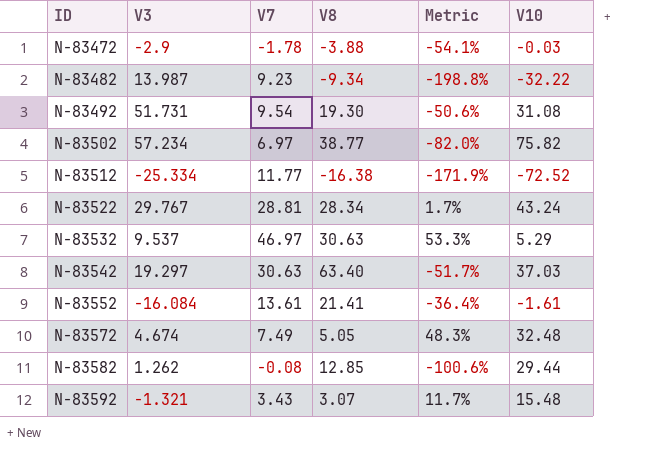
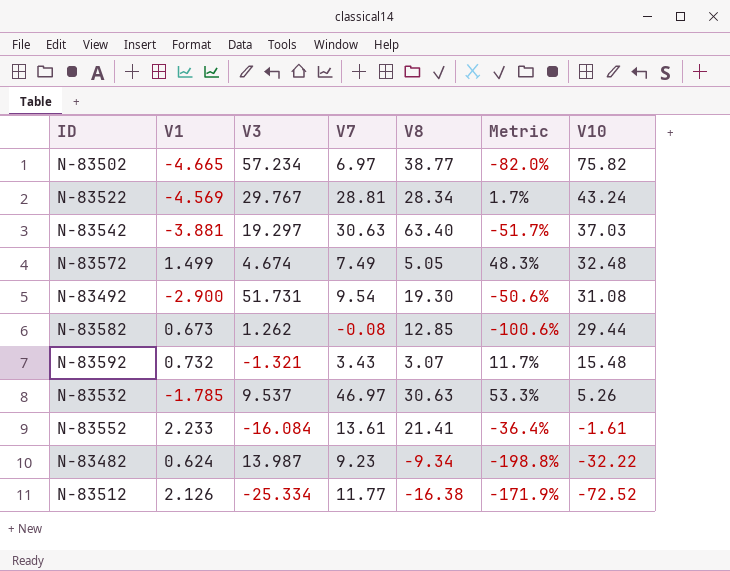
row order: ID ascending -> V10 descending
column V1 | position: none -> 2
row N-83472: -2.9 | -1.78 | -3.88 | -54.1% | -0.03 -> none
N-83532 | V10: 5.29 -> 5.26

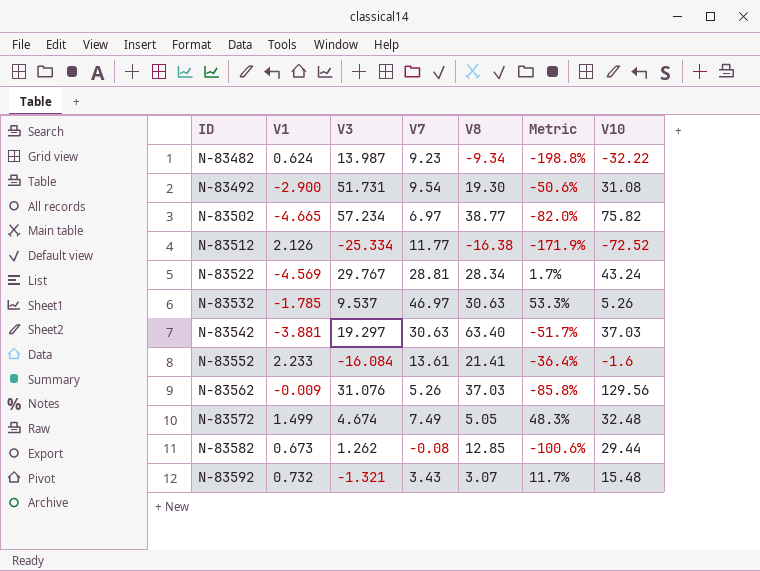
row order: V10 descending -> ID ascending
N-83552 | V10: -1.61 -> -1.6
row N-83562: none -> -0.009 | 31.076 | 5.26 | 37.03 | -85.8% | 129.56

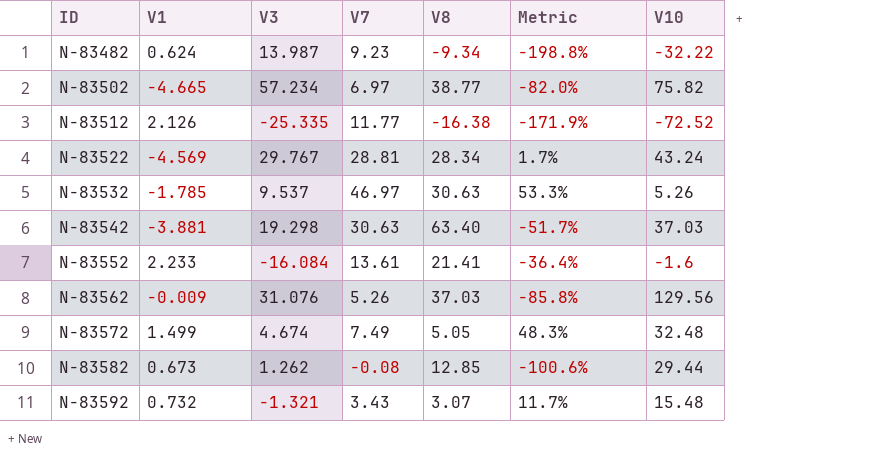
row N-83492: -2.900 | 51.731 | 9.54 | 19.30 | -50.6% | 31.08 -> none
N-83512 | V3: -25.334 -> -25.335
N-83542 | V3: 19.297 -> 19.298

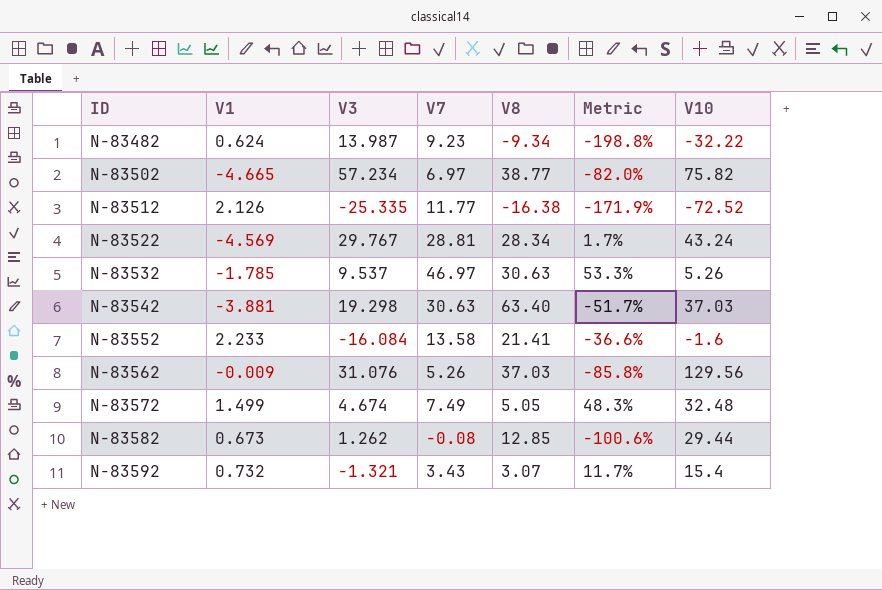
N-83552 | V7: 13.61 -> 13.58
N-83552 | Metric: -36.4% -> -36.6%
N-83592 | V10: 15.48 -> 15.4

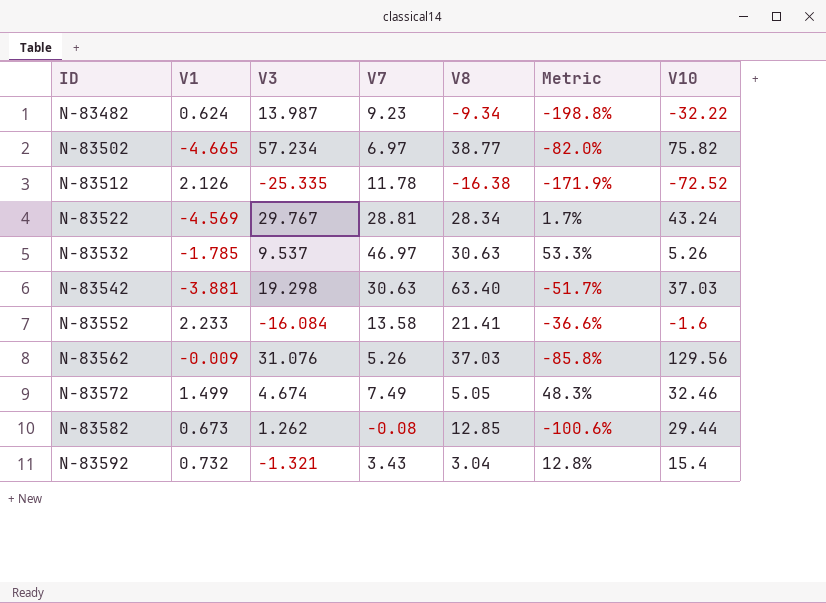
N-83512 | V7: 11.77 -> 11.78
N-83572 | V10: 32.48 -> 32.46
N-83592 | V8: 3.07 -> 3.04
N-83592 | Metric: 11.7% -> 12.8%

